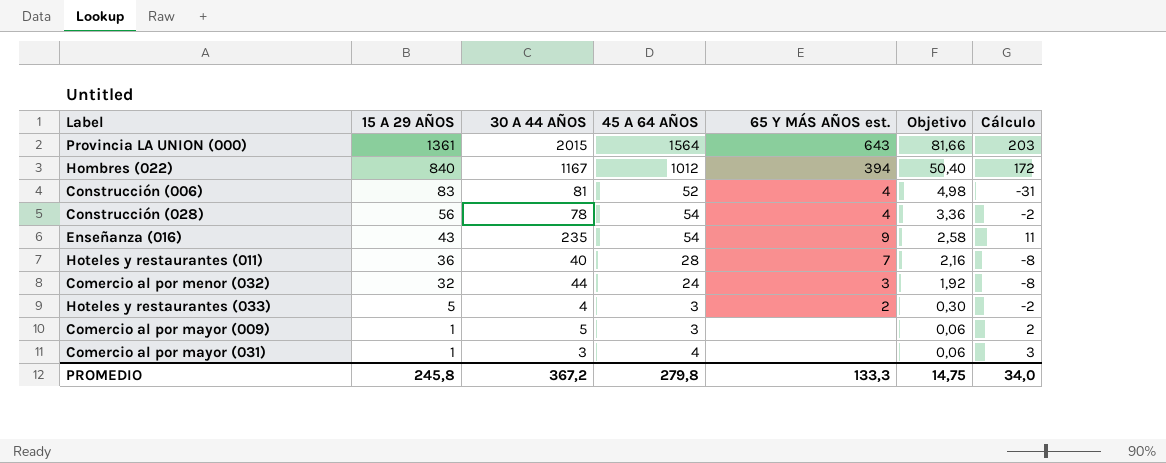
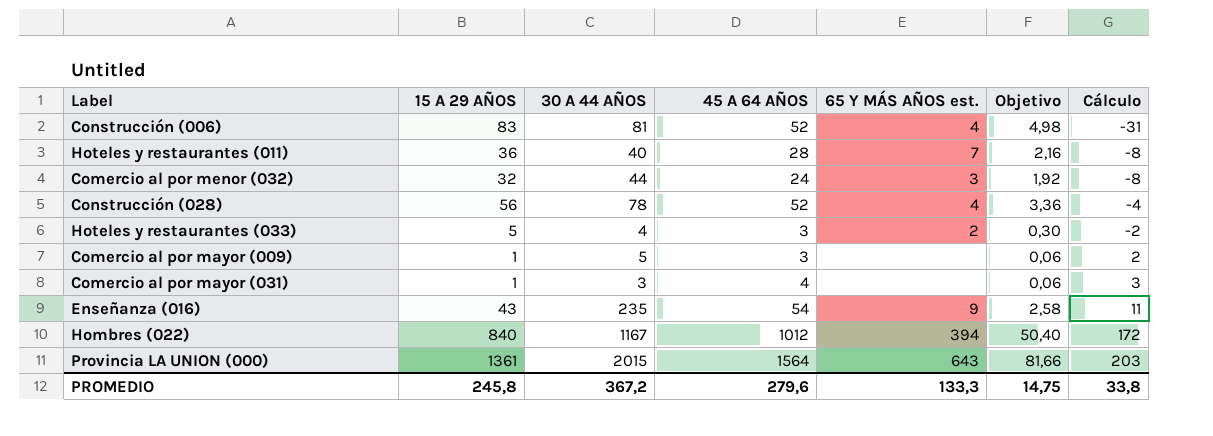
row order: 15 A 29 AÑOS descending -> Cálculo ascending
Construcción (028) | 45 A 64 AÑOS: 54 -> 52
Construcción (028) | Cálculo: -2 -> -4
PROMEDIO | 45 A 64 AÑOS: 279,8 -> 279,6
PROMEDIO | Cálculo: 34,0 -> 33,8

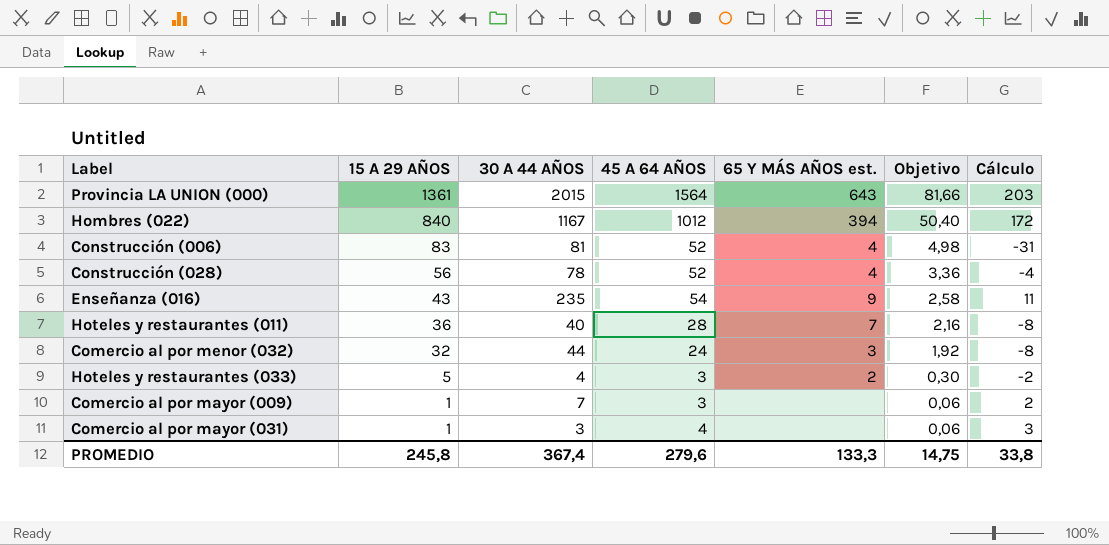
row order: Cálculo ascending -> 15 A 29 AÑOS descending
Comercio al por mayor (009) | 30 A 44 AÑOS: 5 -> 7
PROMEDIO | 30 A 44 AÑOS: 367,2 -> 367,4

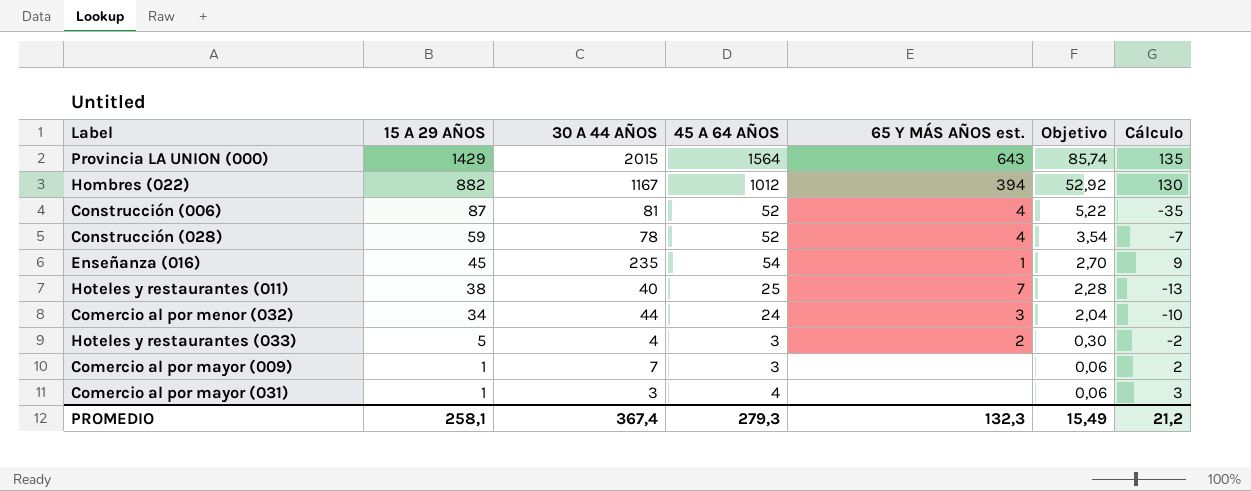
Provincia LA UNION (000) | 15 A 29 AÑOS: 1361 -> 1429
Provincia LA UNION (000) | Objetivo: 81,66 -> 85,74
Provincia LA UNION (000) | Cálculo: 203 -> 135
Hombres (022) | 15 A 29 AÑOS: 840 -> 882
Hombres (022) | Objetivo: 50,40 -> 52,92
Hombres (022) | Cálculo: 172 -> 130
Construcción (006) | 15 A 29 AÑOS: 83 -> 87
Construcción (006) | Objetivo: 4,98 -> 5,22
Construcción (006) | Cálculo: -31 -> -35
Construcción (028) | 15 A 29 AÑOS: 56 -> 59
Construcción (028) | Objetivo: 3,36 -> 3,54
Construcción (028) | Cálculo: -4 -> -7
Enseñanza (016) | 15 A 29 AÑOS: 43 -> 45
Enseñanza (016) | 65 Y MÁS AÑOS est.: 9 -> 1
Enseñanza (016) | Objetivo: 2,58 -> 2,70
Enseñanza (016) | Cálculo: 11 -> 9
Hoteles y restaurantes (011) | 15 A 29 AÑOS: 36 -> 38
Hoteles y restaurantes (011) | 45 A 64 AÑOS: 28 -> 25
Hoteles y restaurantes (011) | Objetivo: 2,16 -> 2,28
Hoteles y restaurantes (011) | Cálculo: -8 -> -13
Comercio al por menor (032) | 15 A 29 AÑOS: 32 -> 34
Comercio al por menor (032) | Objetivo: 1,92 -> 2,04
Comercio al por menor (032) | Cálculo: -8 -> -10
PROMEDIO | 15 A 29 AÑOS: 245,8 -> 258,1
PROMEDIO | 45 A 64 AÑOS: 279,6 -> 279,3
PROMEDIO | 65 Y MÁS AÑOS est.: 133,3 -> 132,3
PROMEDIO | Objetivo: 14,75 -> 15,49
PROMEDIO | Cálculo: 33,8 -> 21,2

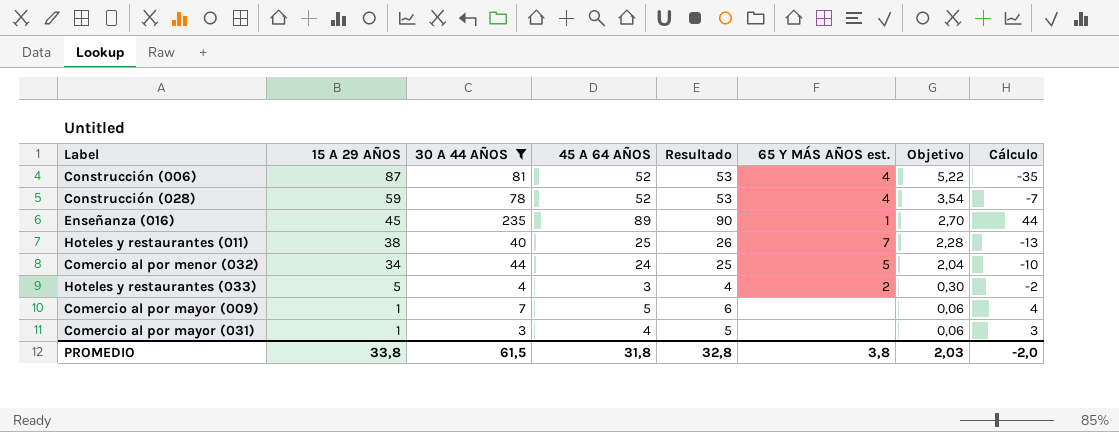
filter: none -> 30 A 44 AÑOS <= 235
column Resultado | formula: none -> [45 A 64 AÑOS] + 1
Enseñanza (016) | 45 A 64 AÑOS: 54 -> 89
Enseñanza (016) | Cálculo: 9 -> 44
Comercio al por menor (032) | 65 Y MÁS AÑOS est.: 3 -> 5
Comercio al por mayor (009) | 45 A 64 AÑOS: 3 -> 5
Comercio al por mayor (009) | Cálculo: 2 -> 4
PROMEDIO | 15 A 29 AÑOS: 258,1 -> 33,8
PROMEDIO | 30 A 44 AÑOS: 367,4 -> 61,5
PROMEDIO | 45 A 64 AÑOS: 279,3 -> 31,8
PROMEDIO | 65 Y MÁS AÑOS est.: 132,3 -> 3,8
PROMEDIO | Objetivo: 15,49 -> 2,03
PROMEDIO | Cálculo: 21,2 -> -2,0

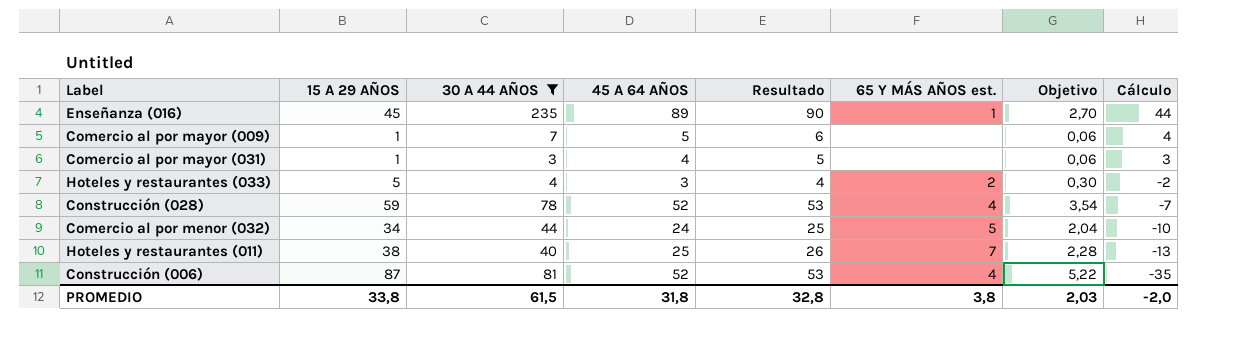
row order: 15 A 29 AÑOS descending -> Cálculo descending

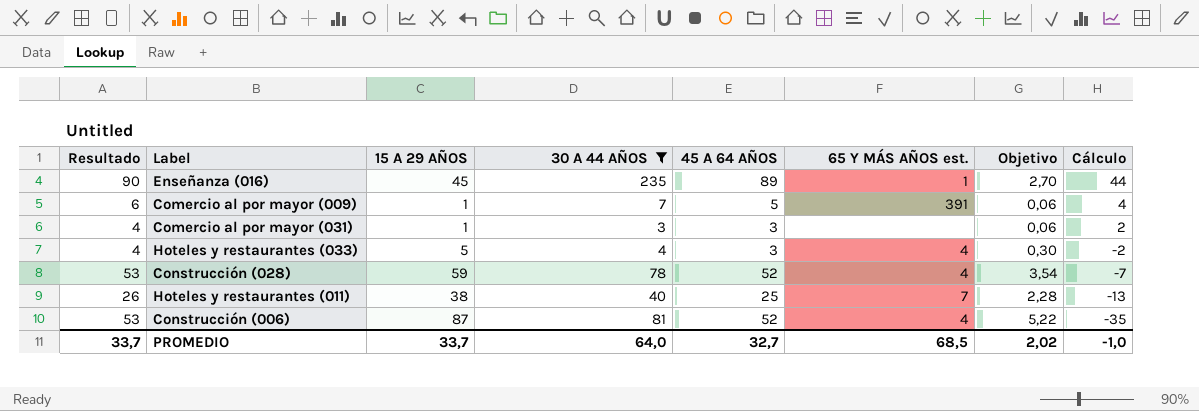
column Resultado | position: 5 -> 1
row Comercio al por menor (032): 34 | 44 | 24 | 25 | 5 | 2,04 | -10 -> none
Comercio al por mayor (009) | 65 Y MÁS AÑOS est.: none -> 391
Comercio al por mayor (031) | Resultado: 5 -> 4
Comercio al por mayor (031) | 45 A 64 AÑOS: 4 -> 3
Comercio al por mayor (031) | Cálculo: 3 -> 2
Hoteles y restaurantes (033) | 65 Y MÁS AÑOS est.: 2 -> 4
PROMEDIO | Resultado: 32,8 -> 33,7
PROMEDIO | 15 A 29 AÑOS: 33,8 -> 33,7
PROMEDIO | 30 A 44 AÑOS: 61,5 -> 64,0
PROMEDIO | 45 A 64 AÑOS: 31,8 -> 32,7
PROMEDIO | 65 Y MÁS AÑOS est.: 3,8 -> 68,5
PROMEDIO | Objetivo: 2,03 -> 2,02
PROMEDIO | Cálculo: -2,0 -> -1,0

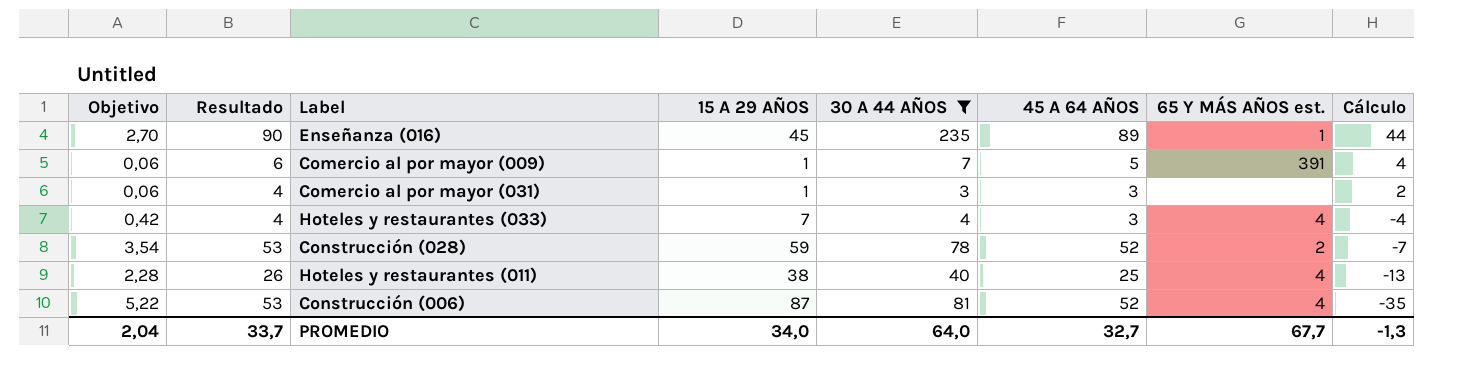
column Objetivo | position: 7 -> 1
Hoteles y restaurantes (033) | Objetivo: 0,30 -> 0,42
Hoteles y restaurantes (033) | 15 A 29 AÑOS: 5 -> 7
Hoteles y restaurantes (033) | Cálculo: -2 -> -4
Construcción (028) | 65 Y MÁS AÑOS est.: 4 -> 2
Hoteles y restaurantes (011) | 65 Y MÁS AÑOS est.: 7 -> 4
PROMEDIO | Objetivo: 2,02 -> 2,04
PROMEDIO | 15 A 29 AÑOS: 33,7 -> 34,0
PROMEDIO | 65 Y MÁS AÑOS est.: 68,5 -> 67,7
PROMEDIO | Cálculo: -1,0 -> -1,3

